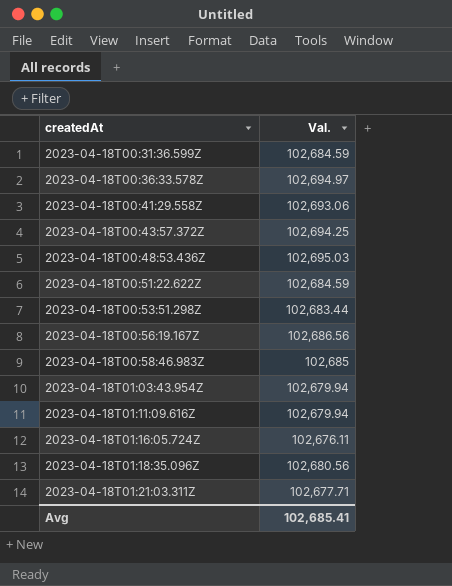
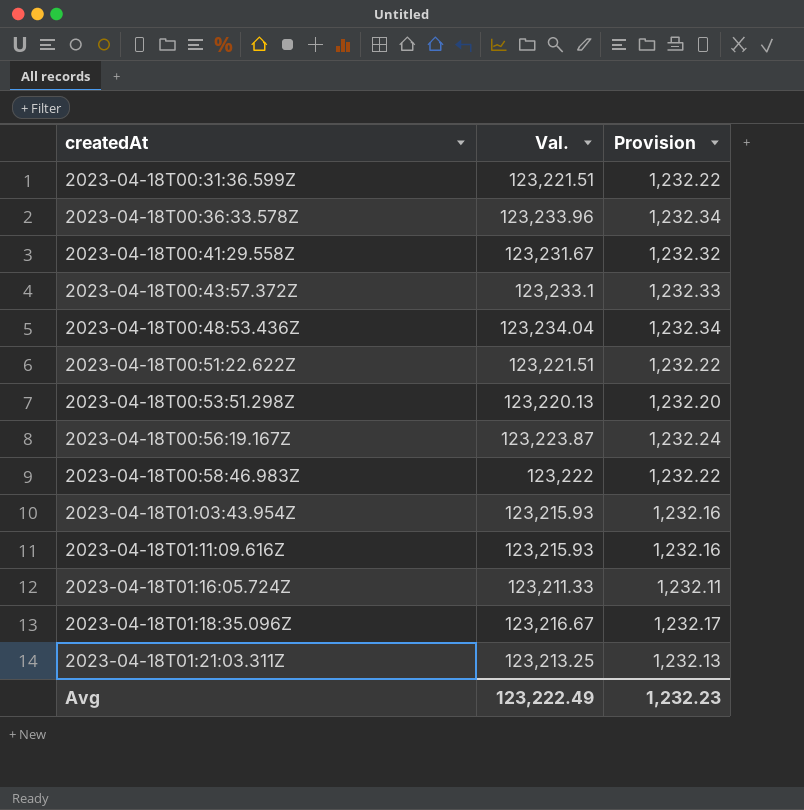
column Provision | formula: none -> [Val.] * 0.01
2023-04-18T00:31:36.599Z | Val.: 102,684.59 -> 123,221.51
2023-04-18T00:36:33.578Z | Val.: 102,694.97 -> 123,233.96
2023-04-18T00:41:29.558Z | Val.: 102,693.06 -> 123,231.67
2023-04-18T00:43:57.372Z | Val.: 102,694.25 -> 123,233.1
2023-04-18T00:48:53.436Z | Val.: 102,695.03 -> 123,234.04
2023-04-18T00:51:22.622Z | Val.: 102,684.59 -> 123,221.51
2023-04-18T00:53:51.298Z | Val.: 102,683.44 -> 123,220.13
2023-04-18T00:56:19.167Z | Val.: 102,686.56 -> 123,223.87
2023-04-18T00:58:46.983Z | Val.: 102,685 -> 123,222
2023-04-18T01:03:43.954Z | Val.: 102,679.94 -> 123,215.93
2023-04-18T01:11:09.616Z | Val.: 102,679.94 -> 123,215.93
2023-04-18T01:16:05.724Z | Val.: 102,676.11 -> 123,211.33
2023-04-18T01:18:35.096Z | Val.: 102,680.56 -> 123,216.67
2023-04-18T01:21:03.311Z | Val.: 102,677.71 -> 123,213.25
Avg | Val.: 102,685.41 -> 123,222.49

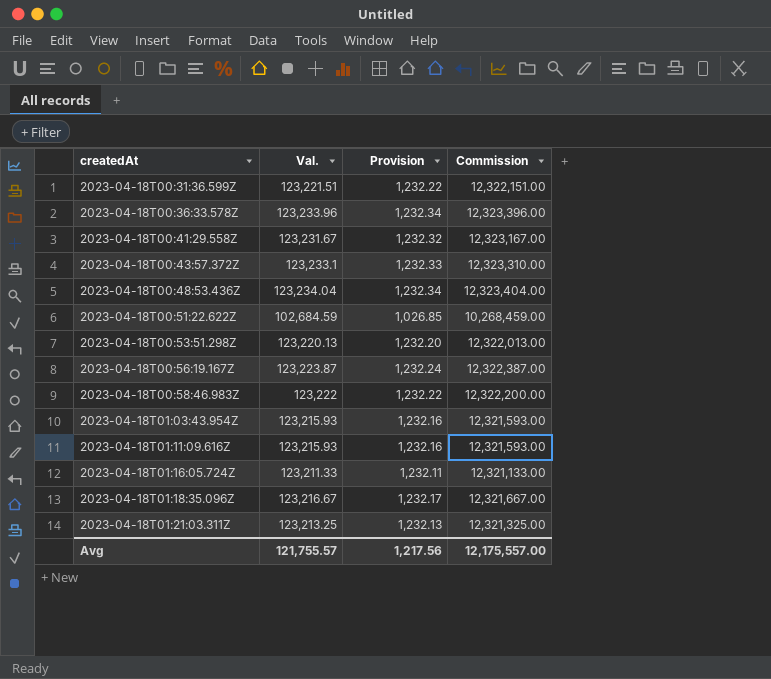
column Commission | formula: none -> [Val.] * 100
2023-04-18T00:51:22.622Z | Val.: 123,221.51 -> 102,684.59
2023-04-18T00:51:22.622Z | Provision: 1,232.22 -> 1,026.85
Avg | Val.: 123,222.49 -> 121,755.57
Avg | Provision: 1,232.23 -> 1,217.56

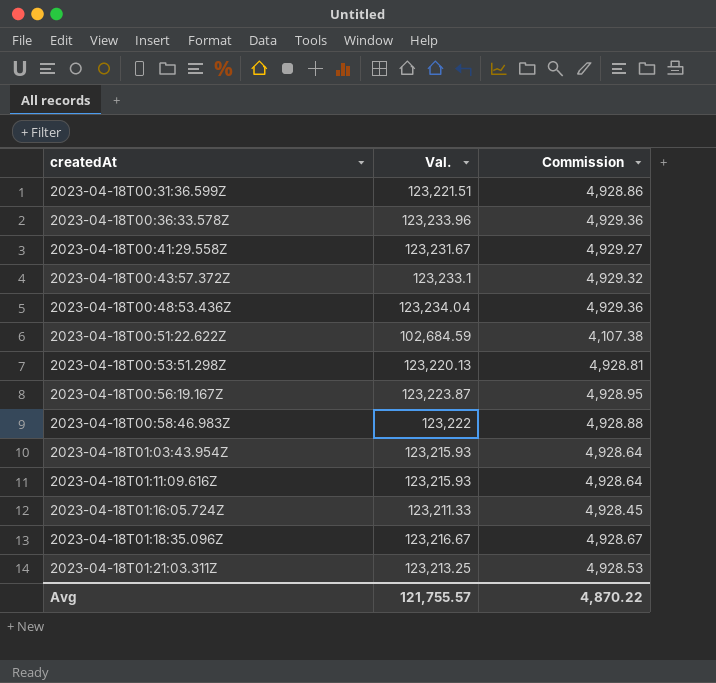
column Provision | formula: [Val.] * 0.01 -> none
column Commission | formula: [Val.] * 100 -> [Val.] * 0.04
Avg | Commission: 12,175,557.00 -> 4,870.22

